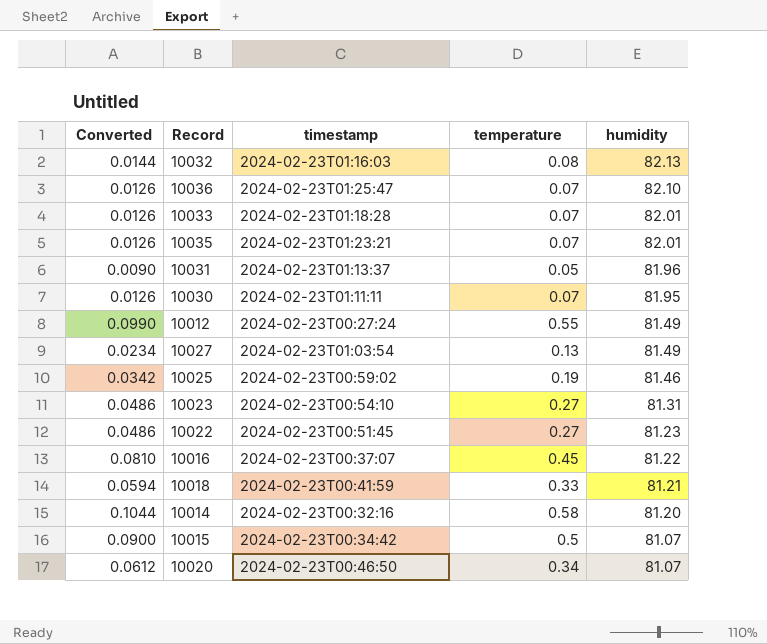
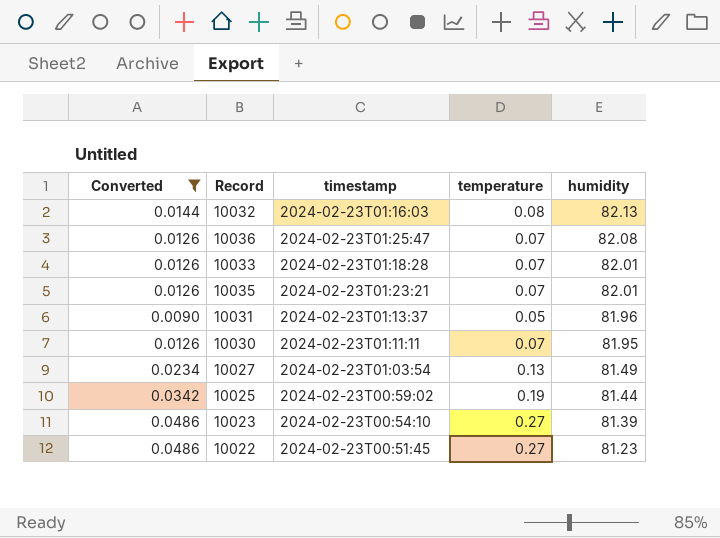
filter: none -> Converted <= 0.0486
10036 | humidity: 82.10 -> 82.08
10025 | humidity: 81.46 -> 81.44
10023 | humidity: 81.31 -> 81.39

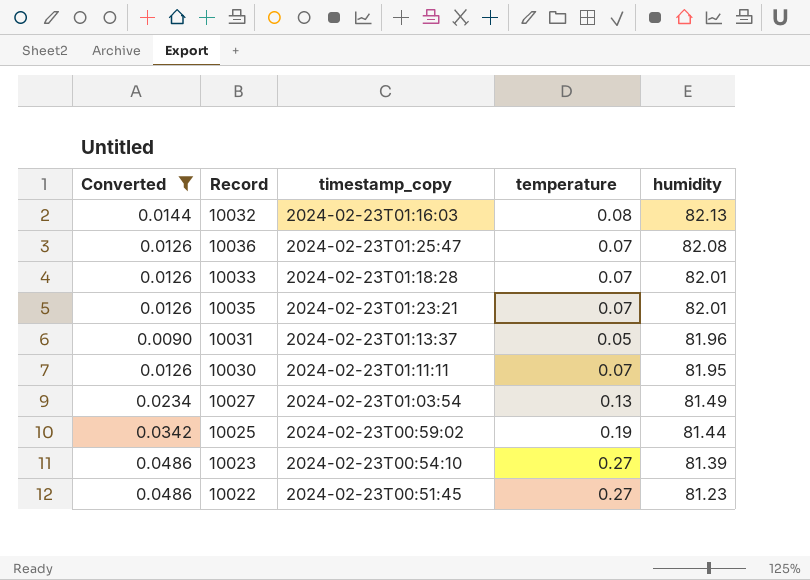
column name: timestamp -> timestamp_copy

